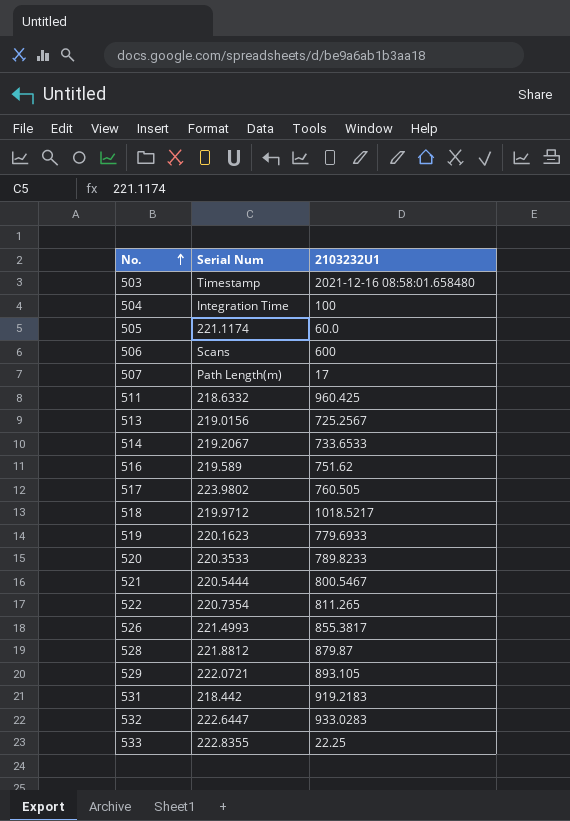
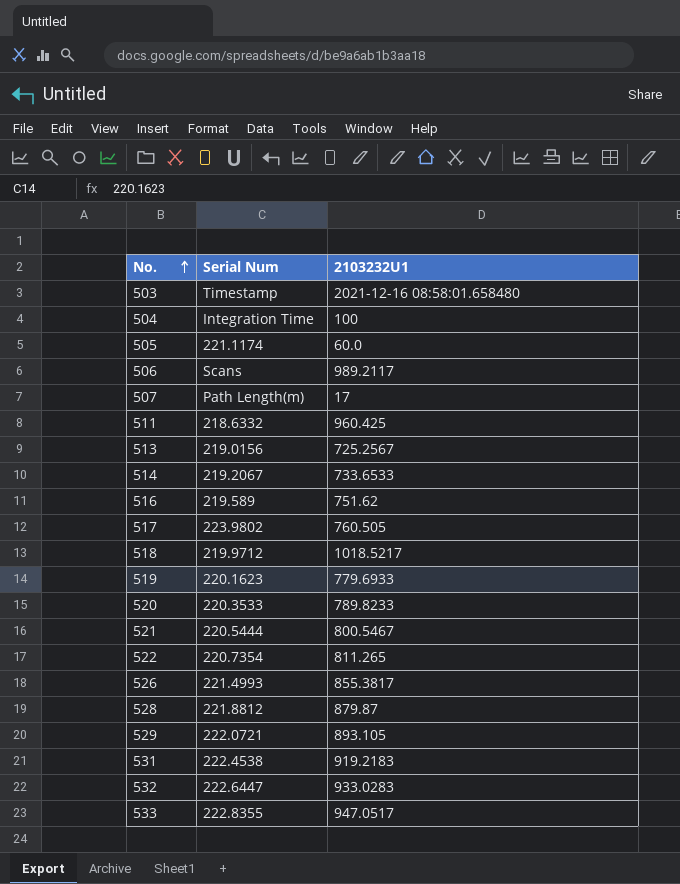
506 | 2103232U1: 600 -> 989.2117
531 | Serial Num: 218.442 -> 222.4538
533 | 2103232U1: 22.25 -> 947.0517

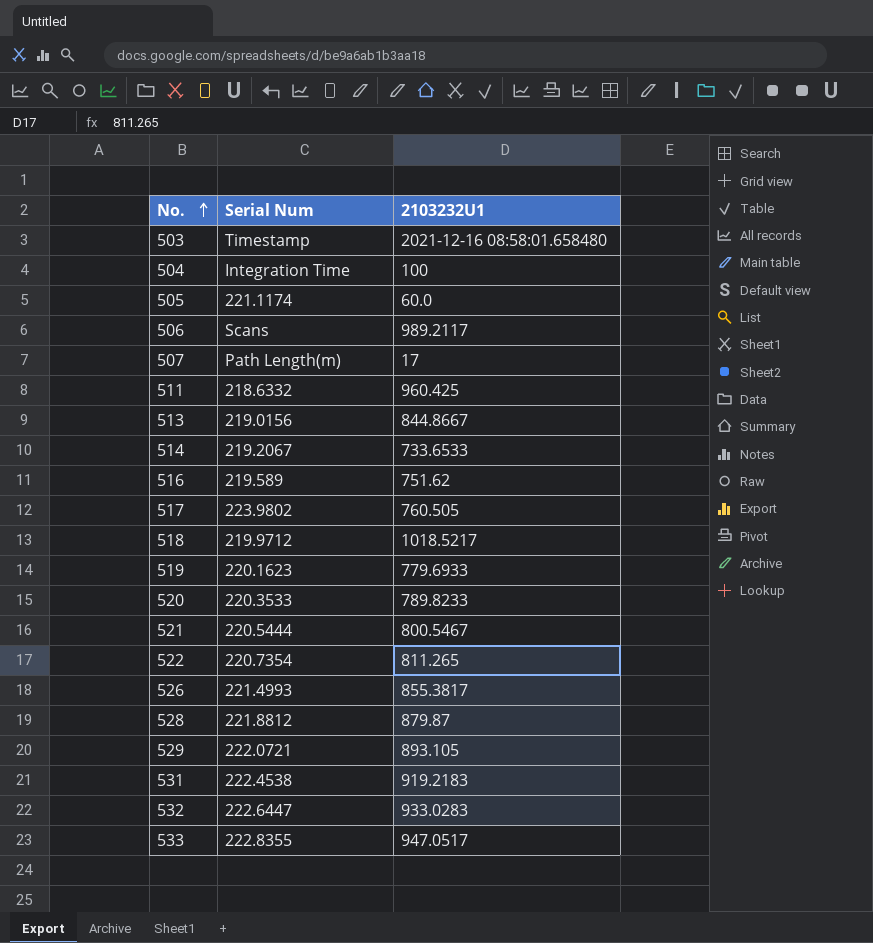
513 | 2103232U1: 725.2567 -> 844.8667

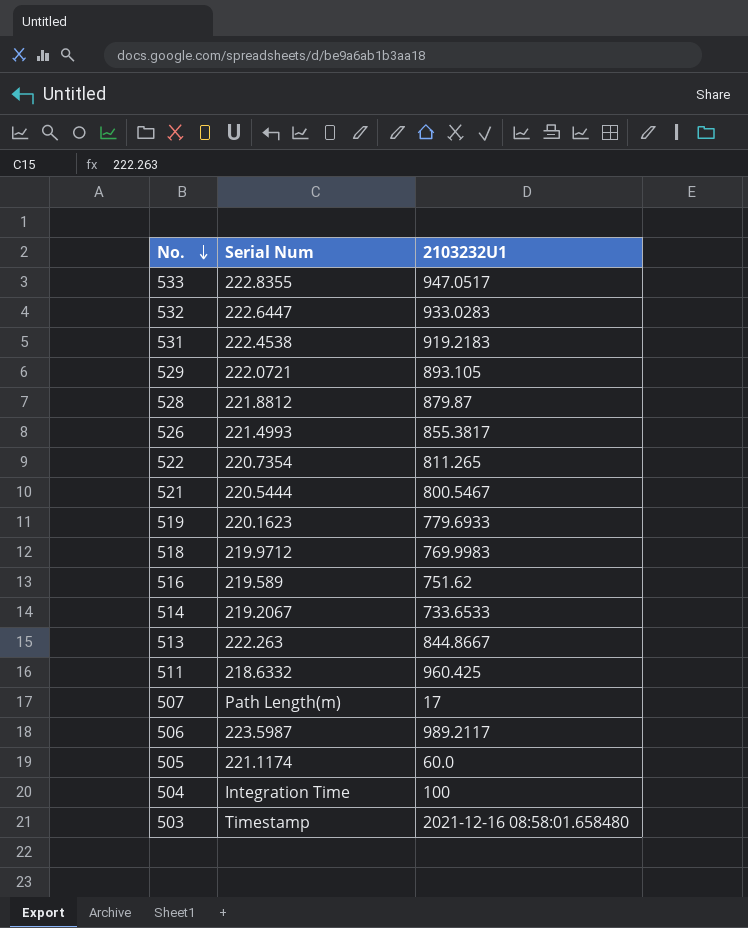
row order: No. ascending -> No. descending
row 517: 223.9802 | 760.505 -> none
row 520: 220.3533 | 789.8233 -> none
518 | 2103232U1: 1018.5217 -> 769.9983
513 | Serial Num: 219.0156 -> 222.263
506 | Serial Num: Scans -> 223.5987

